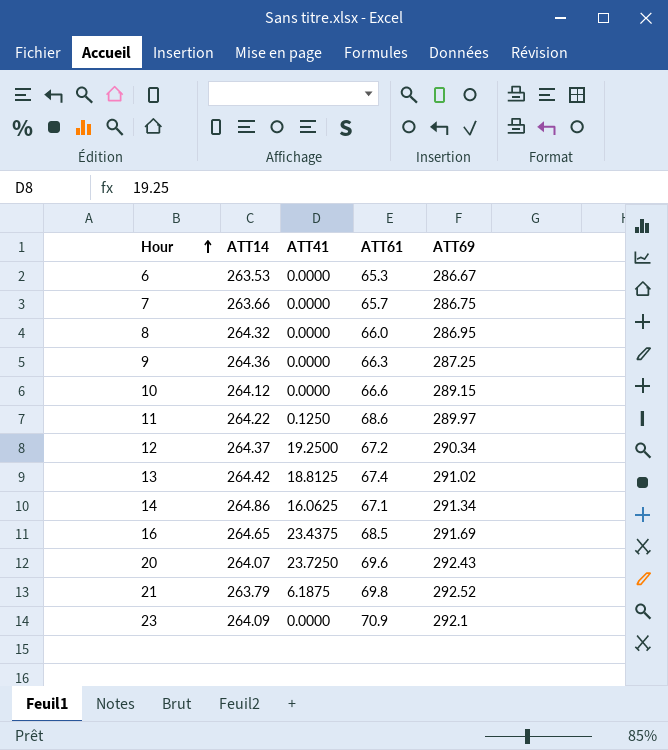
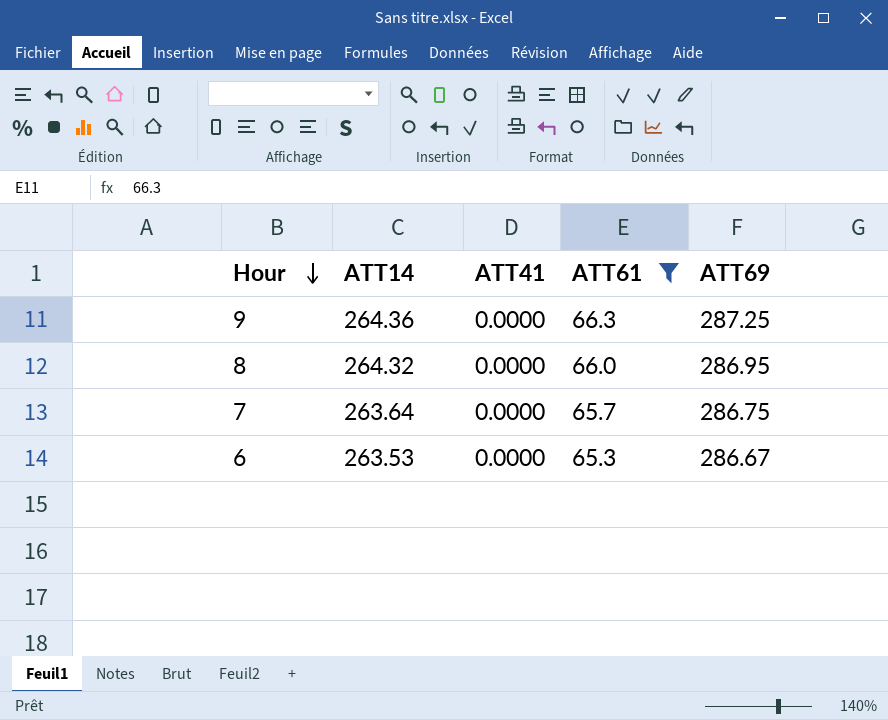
filter: none -> ATT61 <= 66.3
row order: Hour ascending -> Hour descending
7 | ATT14: 263.66 -> 263.64

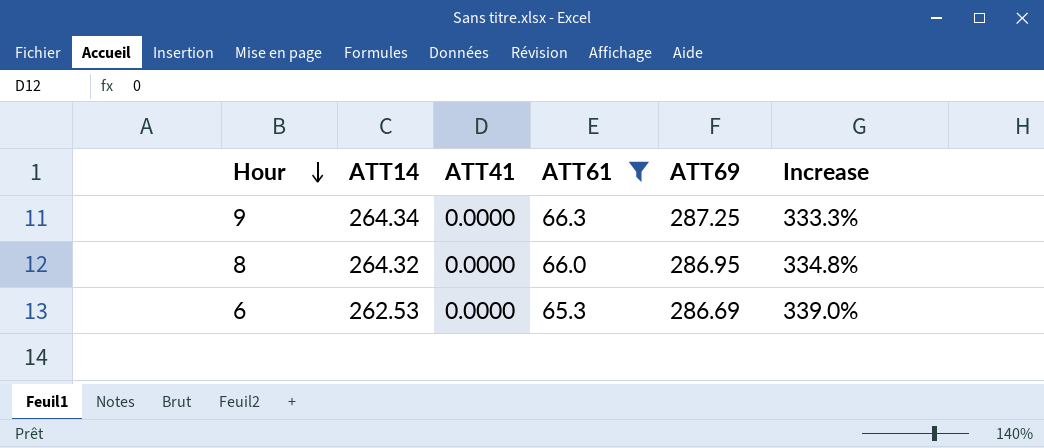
column Increase | formula: none -> ([ATT69] - [ATT61]) / [ATT61]
row 7: 263.64 | 0.0000 | 65.7 | 286.75 -> none
9 | ATT14: 264.36 -> 264.34
6 | ATT14: 263.53 -> 262.53
6 | ATT69: 286.67 -> 286.69

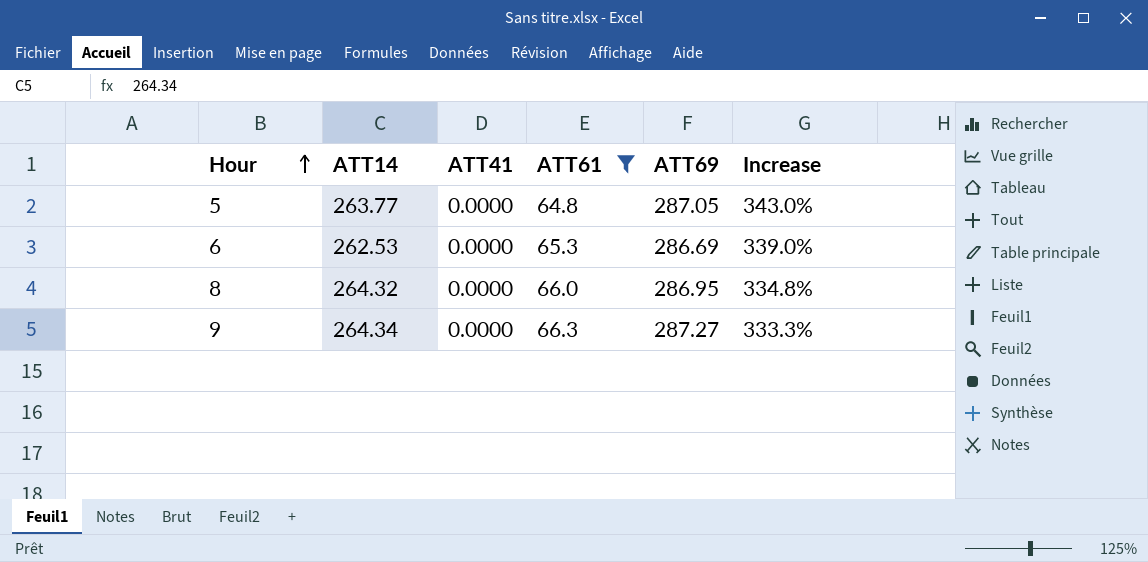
row order: Hour descending -> Hour ascending
row 5: none -> 263.77 | 0.0000 | 64.8 | 287.05 | 343.0%
9 | ATT69: 287.25 -> 287.27

